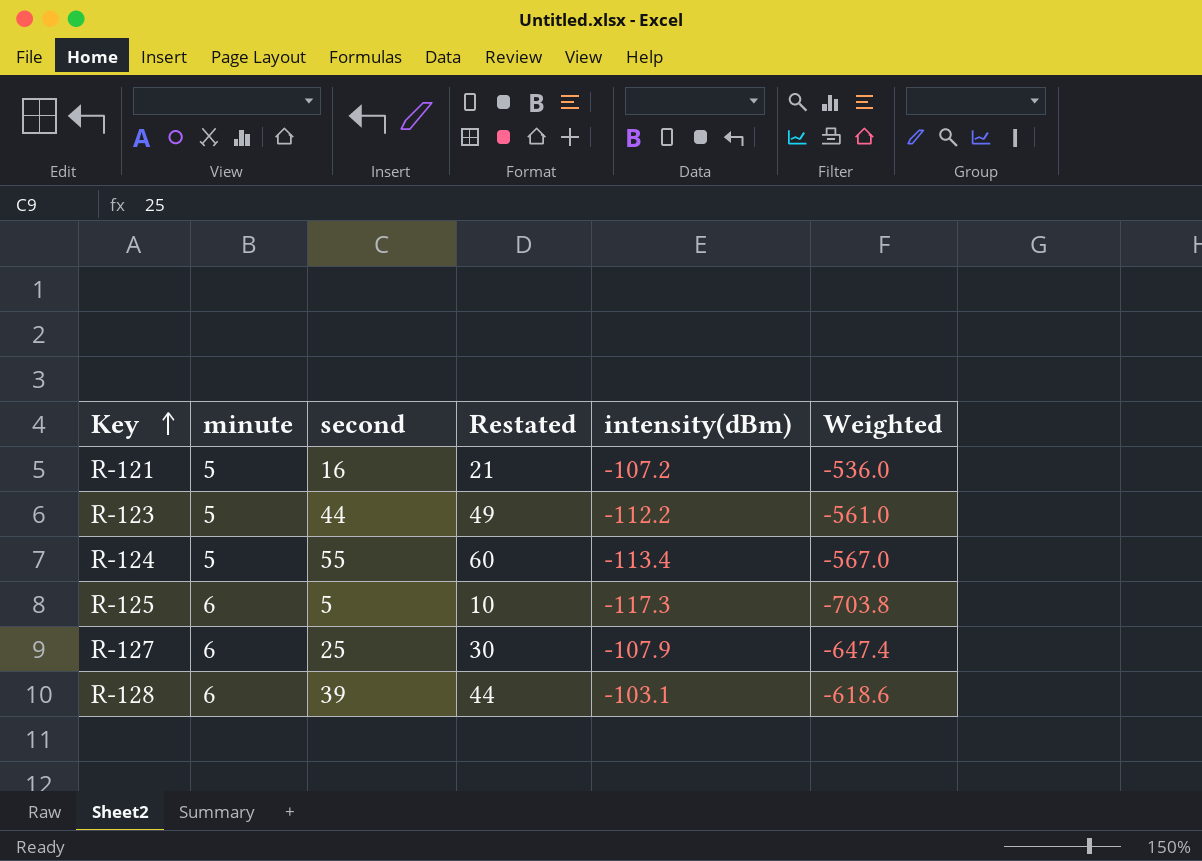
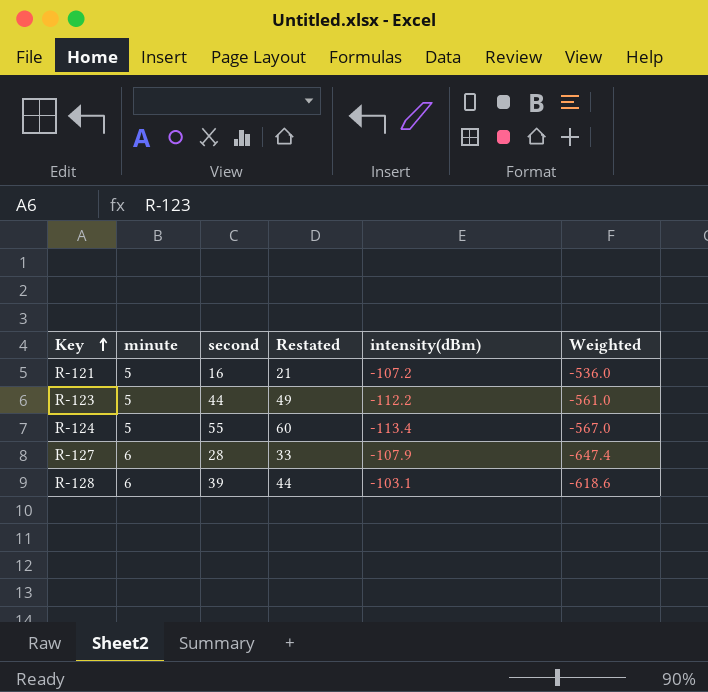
row R-125: 6 | 5 | 10 | -117.3 | -703.8 -> none
R-127 | second: 25 -> 28
R-127 | Restated: 30 -> 33

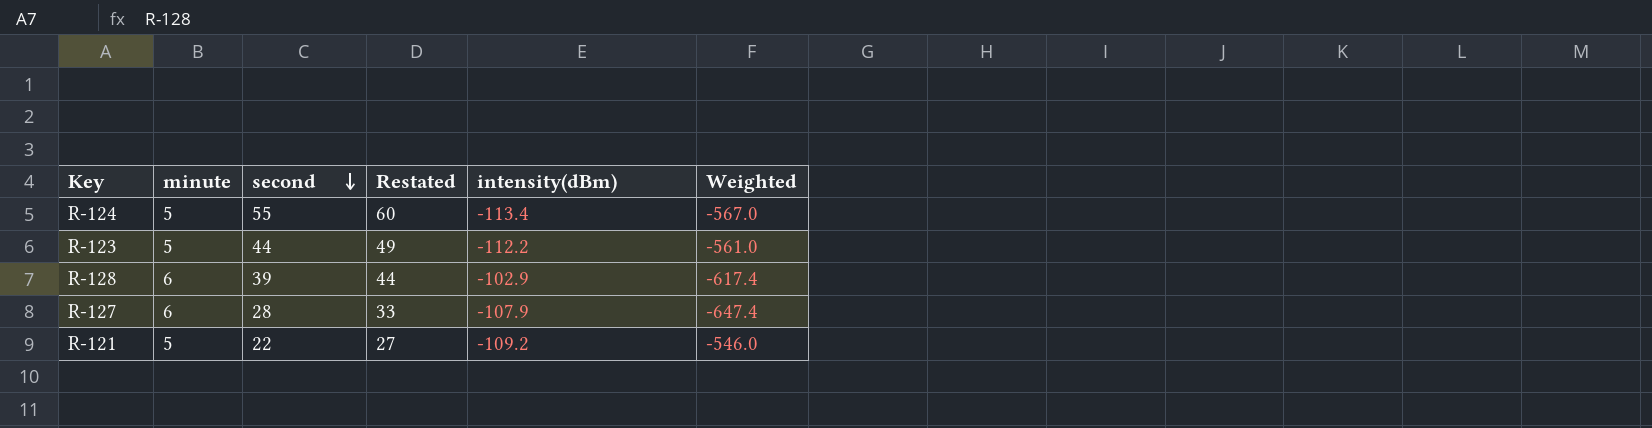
row order: Key ascending -> second descending
R-128 | intensity(dBm): -103.1 -> -102.9
R-128 | Weighted: -618.6 -> -617.4
R-121 | second: 16 -> 22
R-121 | Restated: 21 -> 27
R-121 | intensity(dBm): -107.2 -> -109.2
R-121 | Weighted: -536.0 -> -546.0

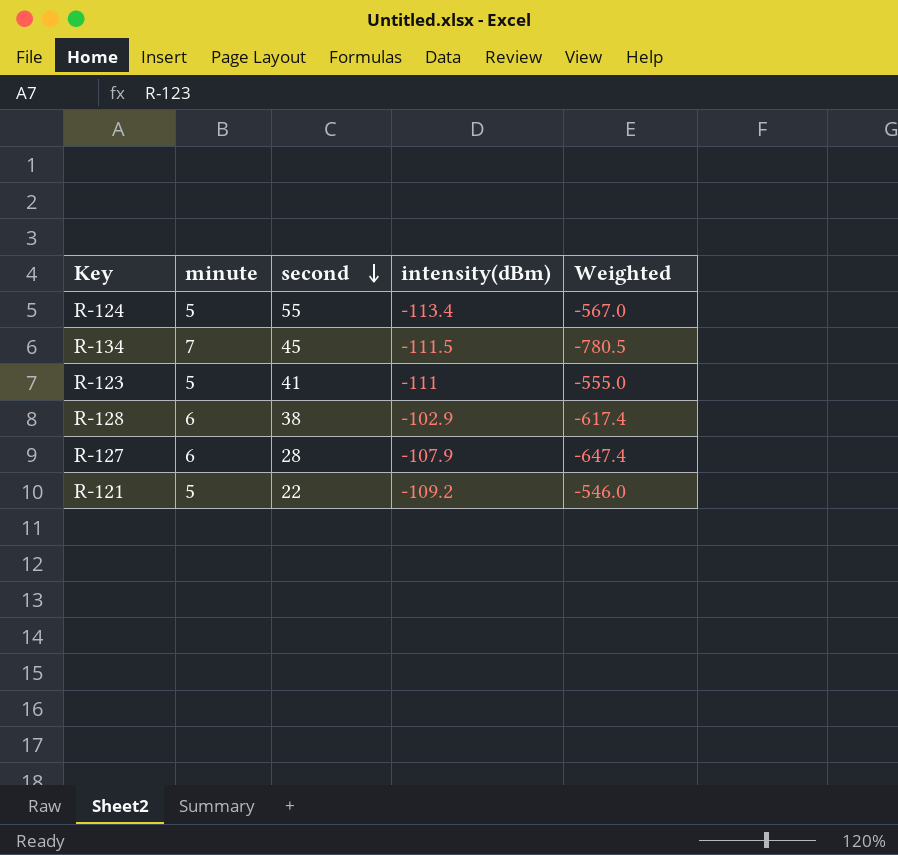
column Restated | formula: [second] + 5 -> none
row R-134: none -> 7 | 45 | -111.5 | -780.5
R-123 | second: 44 -> 41
R-123 | intensity(dBm): -112.2 -> -111
R-123 | Weighted: -561.0 -> -555.0
R-128 | second: 39 -> 38

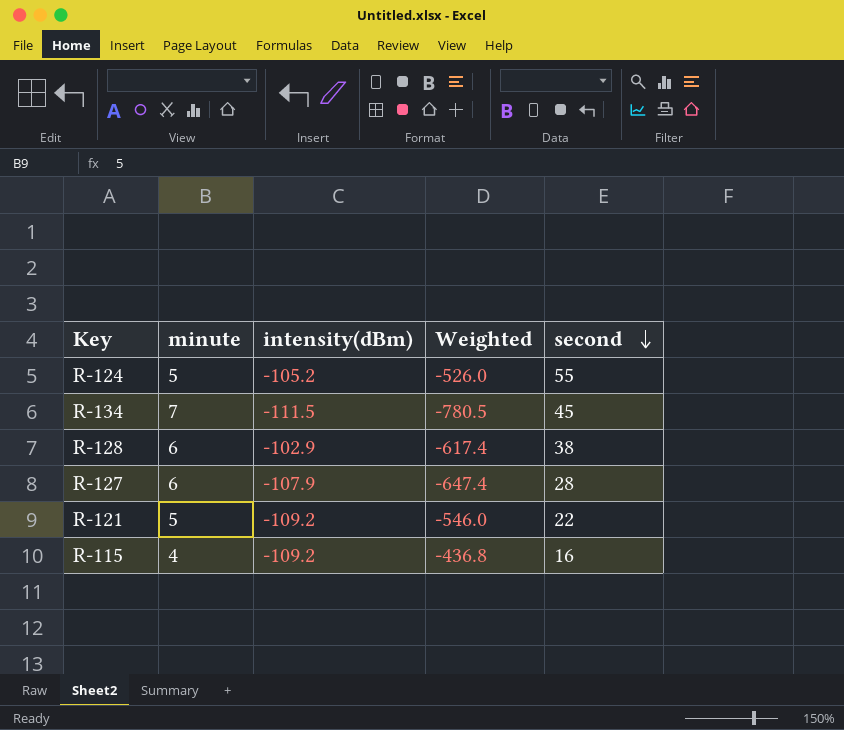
column second | position: 3 -> 5
row R-123: 5 | 41 | -111 | -555.0 -> none
R-124 | intensity(dBm): -113.4 -> -105.2
R-124 | Weighted: -567.0 -> -526.0
row R-115: none -> 4 | -109.2 | -436.8 | 16

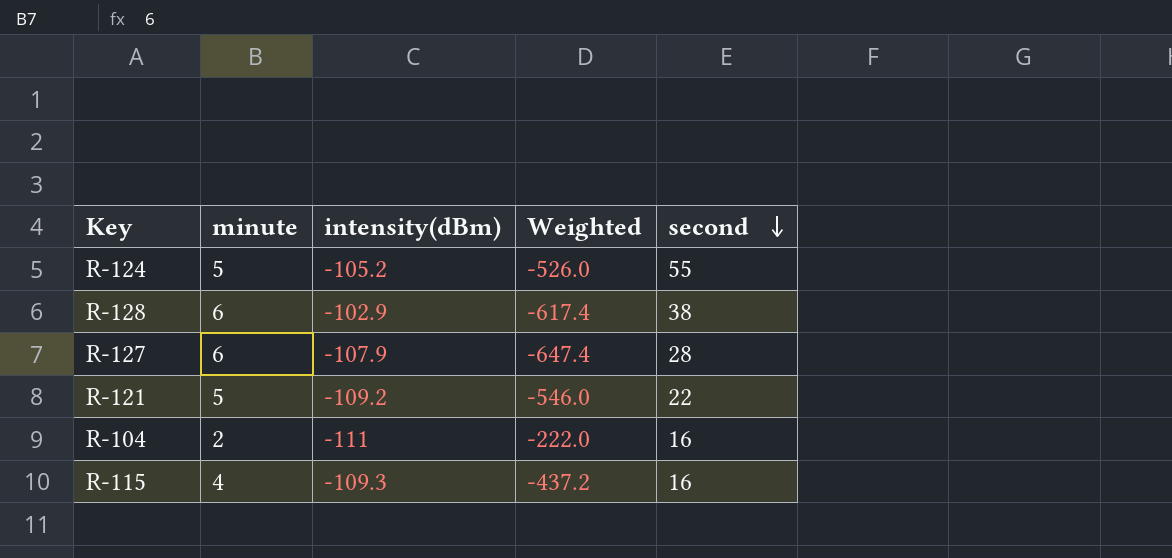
row R-134: 7 | -111.5 | -780.5 | 45 -> none
row R-104: none -> 2 | -111 | -222.0 | 16
R-115 | intensity(dBm): -109.2 -> -109.3
R-115 | Weighted: -436.8 -> -437.2

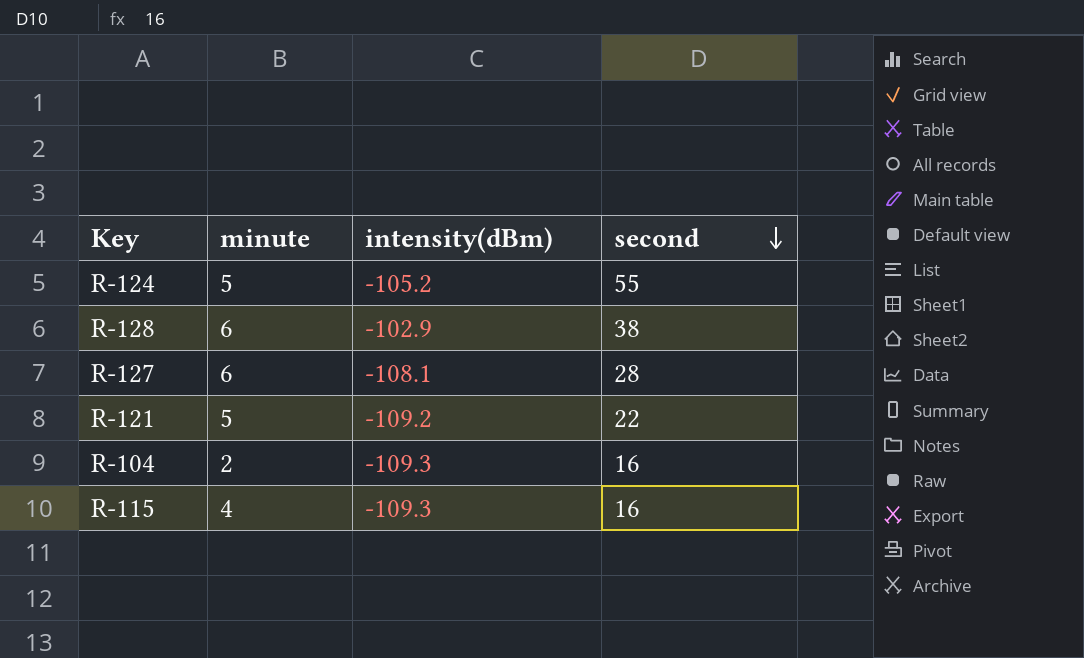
column Weighted | formula: [minute] * [intensity(dBm)] -> none
R-127 | intensity(dBm): -107.9 -> -108.1
R-104 | intensity(dBm): -111 -> -109.3

